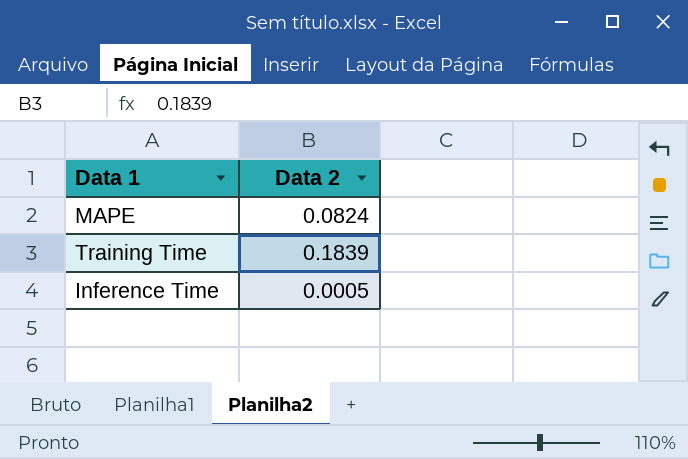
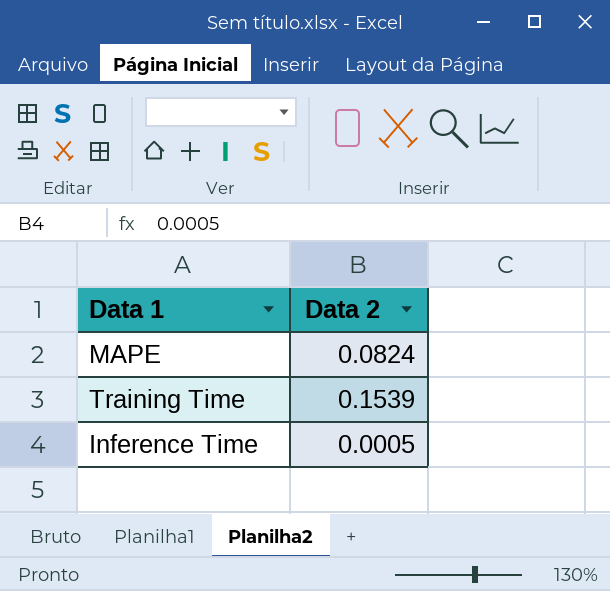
Training Time | Data 2: 0.1839 -> 0.1539

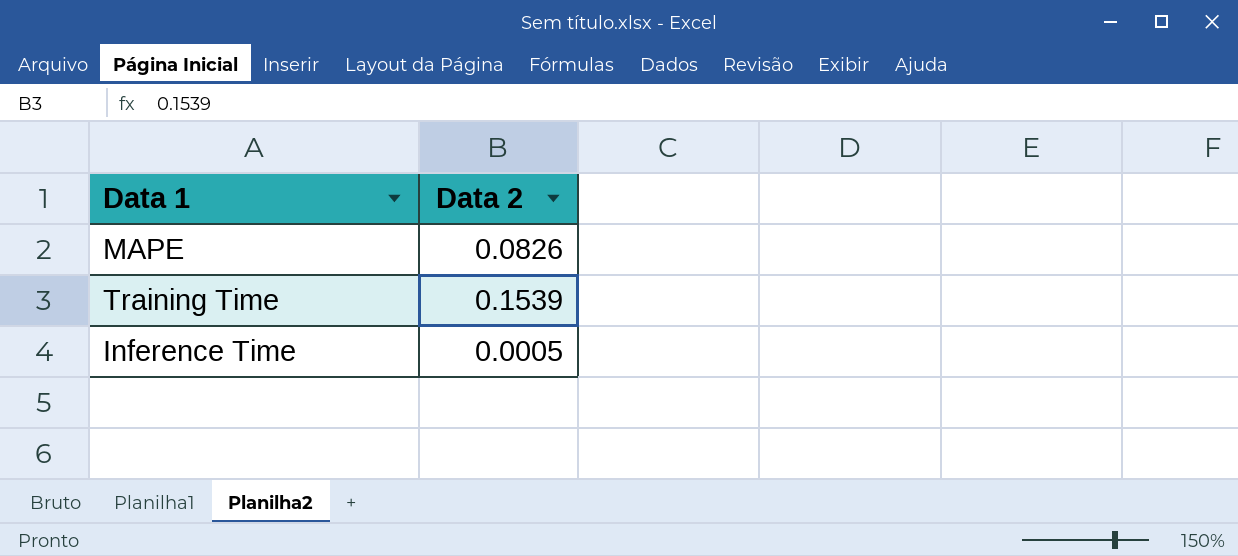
MAPE | Data 2: 0.0824 -> 0.0826

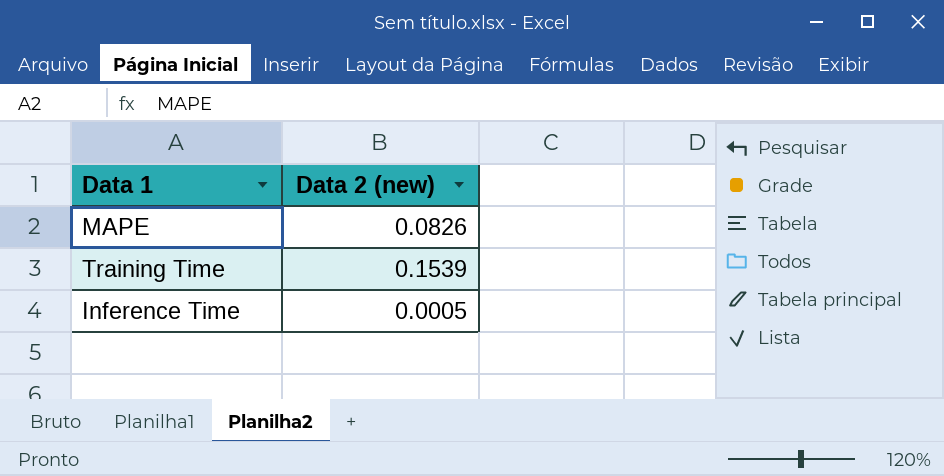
column name: Data 2 -> Data 2 (new)

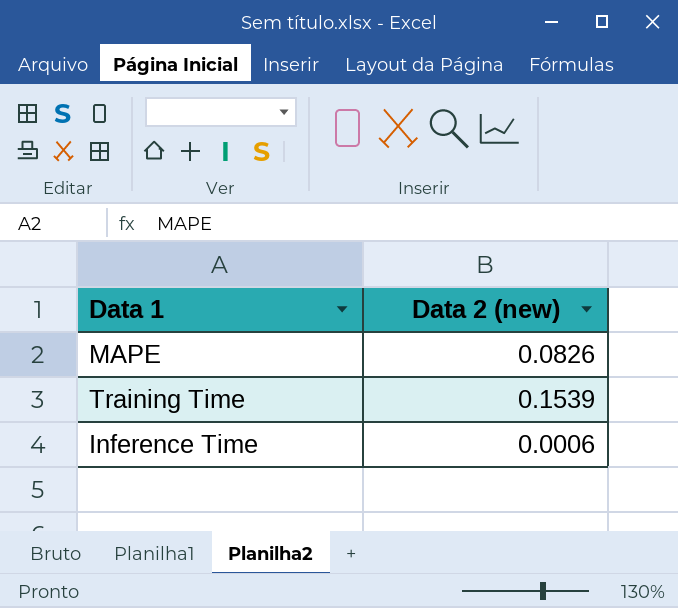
Inference Time | Data 2 (new): 0.0005 -> 0.0006

